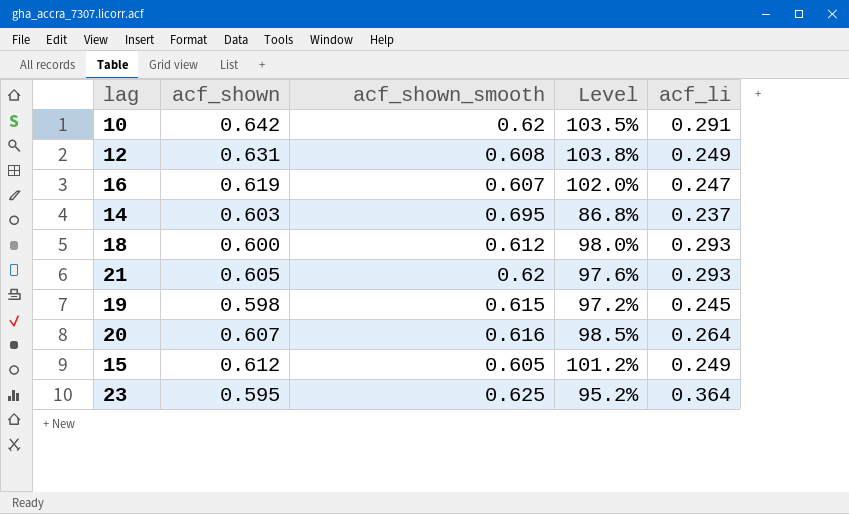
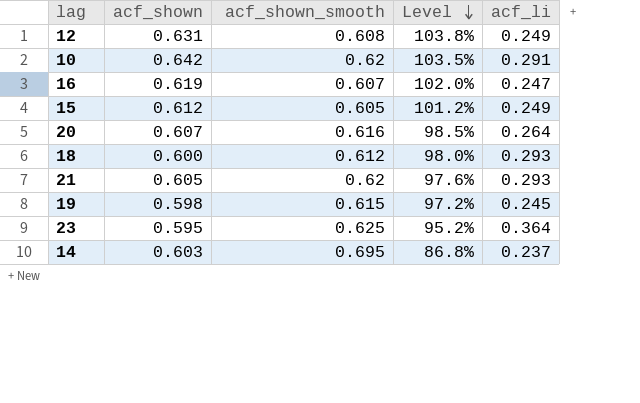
row order: none -> Level descending

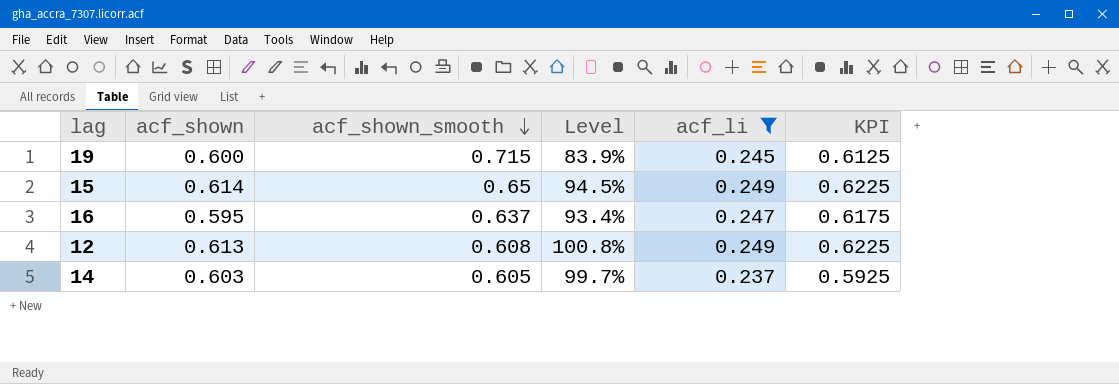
filter: none -> acf_li <= 0.249
row order: Level descending -> acf_shown_smooth descending
column KPI | formula: none -> [acf_li] * 2.5
19 | acf_shown: 0.598 -> 0.600
19 | acf_shown_smooth: 0.615 -> 0.715
19 | Level: 97.2% -> 83.9%
15 | acf_shown: 0.612 -> 0.614
15 | acf_shown_smooth: 0.605 -> 0.65
15 | Level: 101.2% -> 94.5%
16 | acf_shown: 0.619 -> 0.595
16 | acf_shown_smooth: 0.607 -> 0.637
16 | Level: 102.0% -> 93.4%
12 | acf_shown: 0.631 -> 0.613
12 | Level: 103.8% -> 100.8%
14 | acf_shown_smooth: 0.695 -> 0.605
14 | Level: 86.8% -> 99.7%

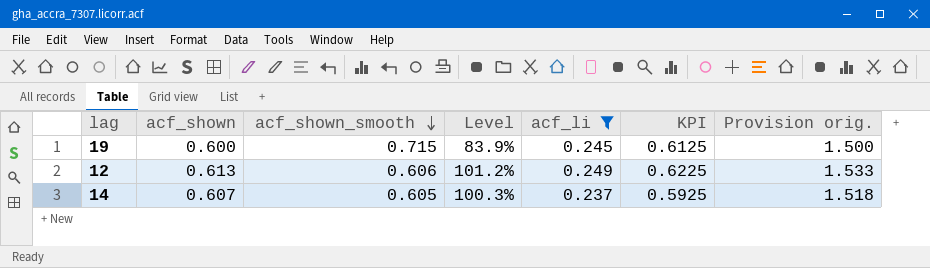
column Provision orig. | formula: none -> [acf_shown] * 2.5
row 15: 0.614 | 0.65 | 94.5% | 0.249 | 0.6225 -> none
row 16: 0.595 | 0.637 | 93.4% | 0.247 | 0.6175 -> none
12 | acf_shown_smooth: 0.608 -> 0.606
12 | Level: 100.8% -> 101.2%
14 | acf_shown: 0.603 -> 0.607
14 | Level: 99.7% -> 100.3%

